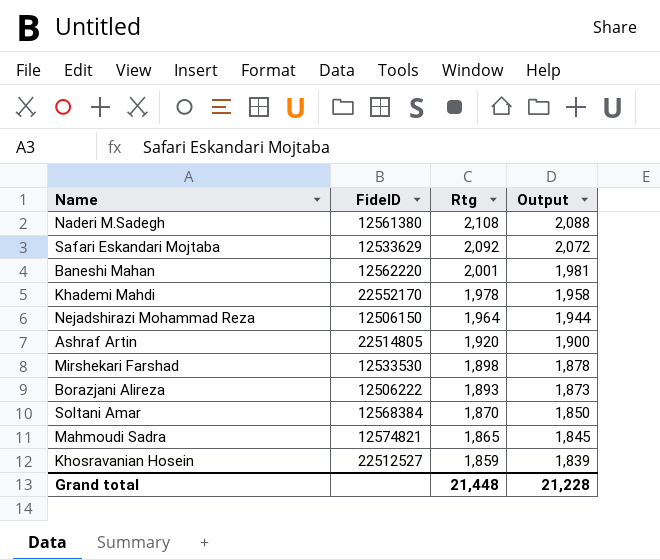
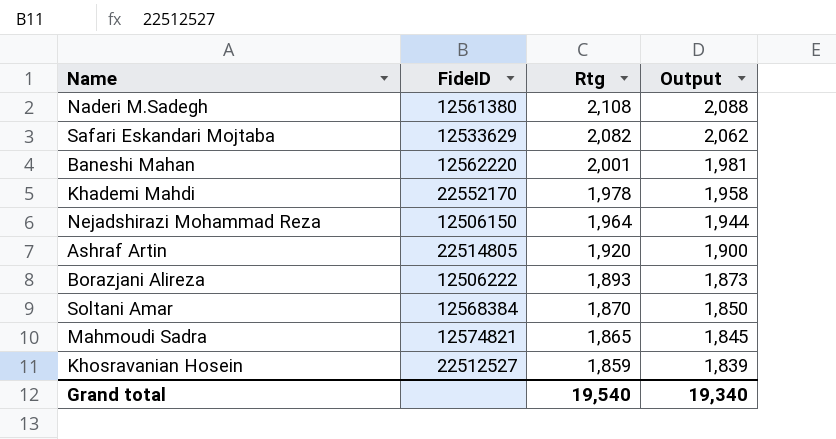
row Mirshekari Farshad: 12533530 | 1,898 | 1,878 -> none
Safari Eskandari Mojtaba | Rtg: 2,092 -> 2,082
Safari Eskandari Mojtaba | Output: 2,072 -> 2,062
Grand total | Rtg: 21,448 -> 19,540
Grand total | Output: 21,228 -> 19,340

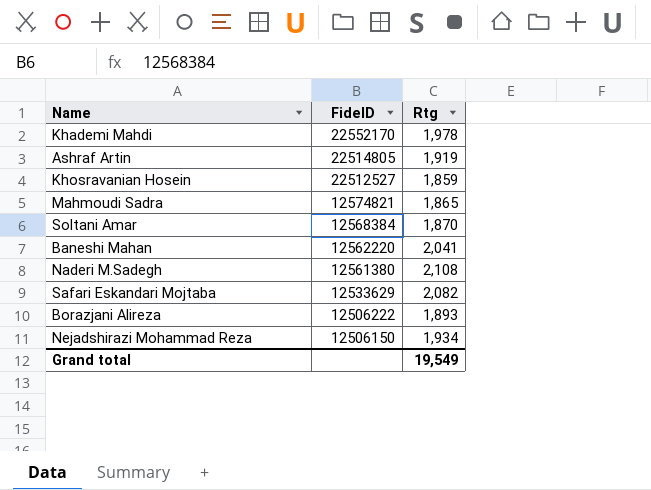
row order: Rtg descending -> FideID descending
column Output | formula: [Rtg] - 20 -> none
Ashraf Artin | Rtg: 1,920 -> 1,919
Baneshi Mahan | Rtg: 2,001 -> 2,041
Nejadshirazi Mohammad Reza | Rtg: 1,964 -> 1,934
Grand total | Rtg: 19,540 -> 19,549

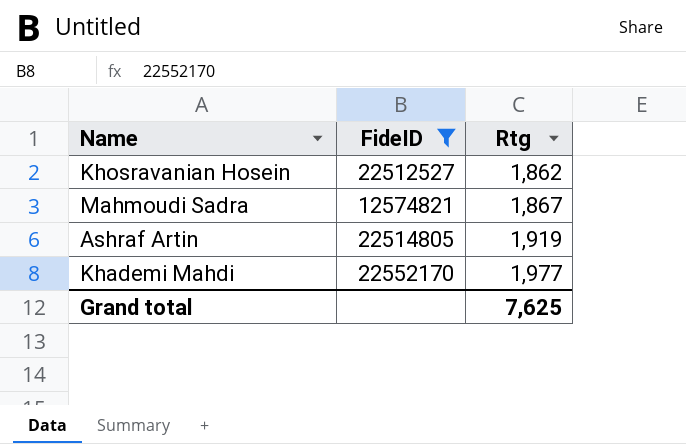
filter: none -> FideID >= 12574821
row order: FideID descending -> Rtg ascending
Khosravanian Hosein | Rtg: 1,859 -> 1,862
Mahmoudi Sadra | Rtg: 1,865 -> 1,867
Khademi Mahdi | Rtg: 1,978 -> 1,977
Grand total | Rtg: 19,549 -> 7,625

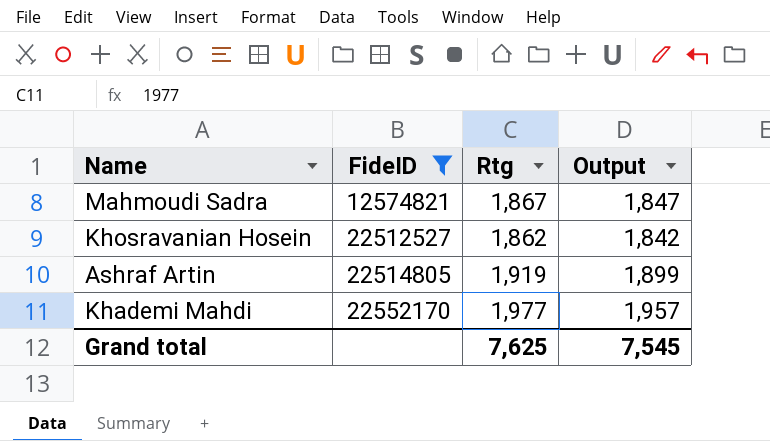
row order: Rtg ascending -> FideID ascending
column Output | formula: none -> [Rtg] - 20

